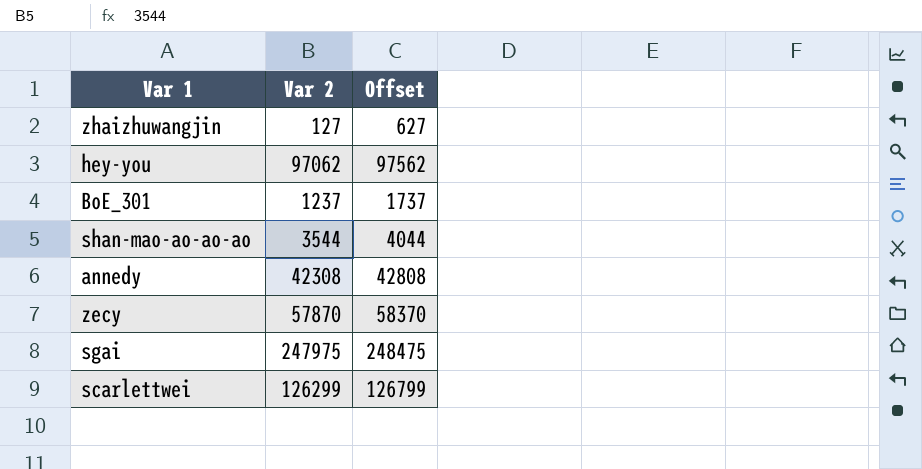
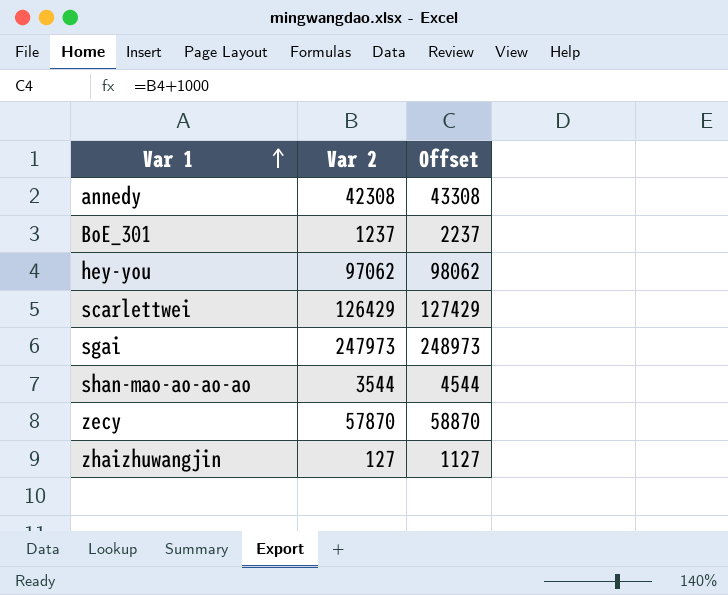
row order: none -> Var 1 ascending
column Offset | formula: [Var 2] + 500 -> [Var 2] + 1000
scarlettwei | Var 2: 126299 -> 126429
sgai | Var 2: 247975 -> 247973

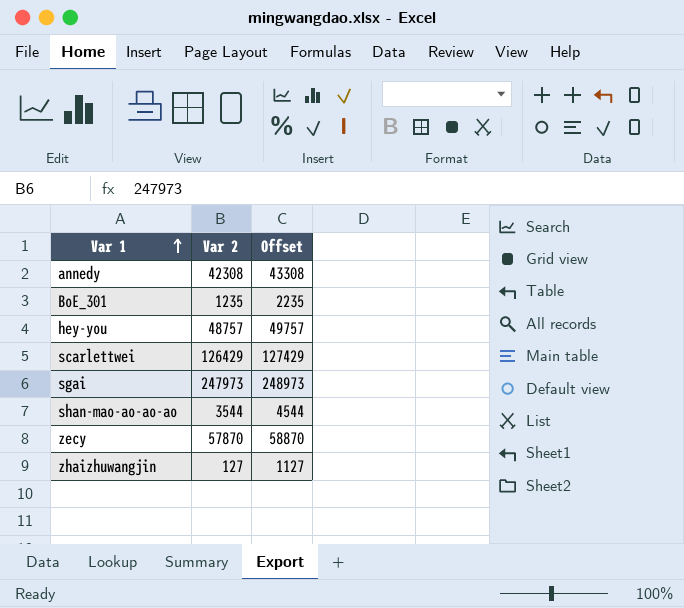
BoE_301 | Var 2: 1237 -> 1235
BoE_301 | Offset: 2237 -> 2235
hey-you | Var 2: 97062 -> 48757
hey-you | Offset: 98062 -> 49757

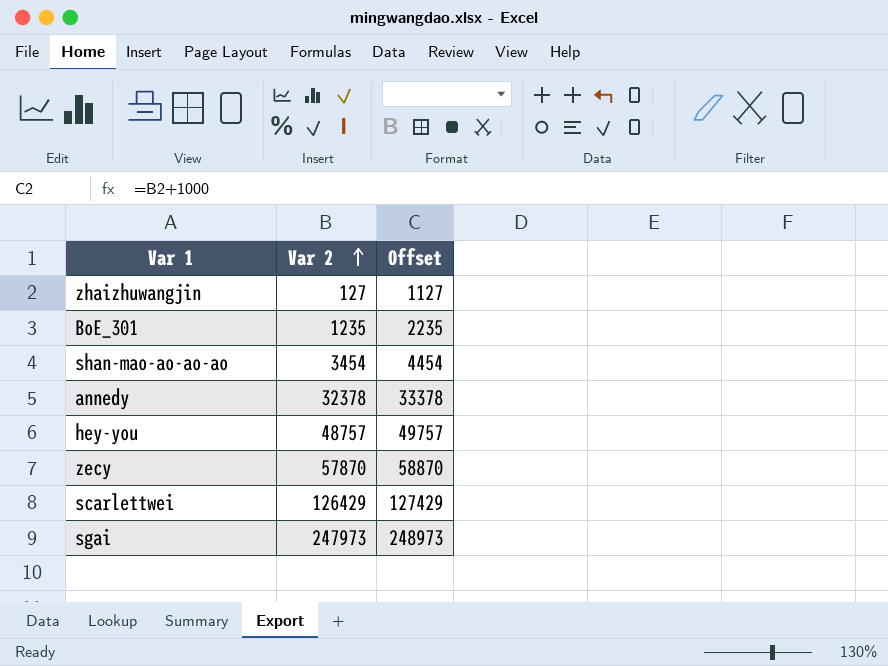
row order: Var 1 ascending -> Var 2 ascending
shan-mao-ao-ao-ao | Var 2: 3544 -> 3454
shan-mao-ao-ao-ao | Offset: 4544 -> 4454
annedy | Var 2: 42308 -> 32378
annedy | Offset: 43308 -> 33378

